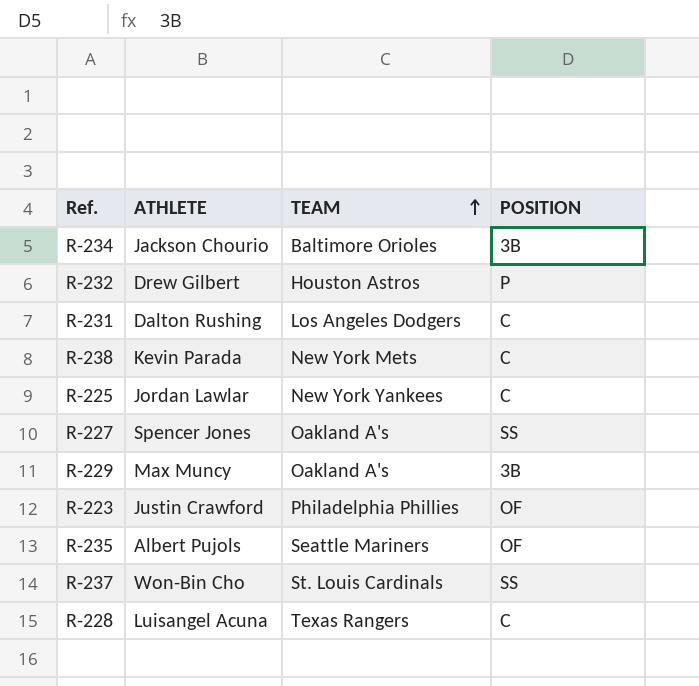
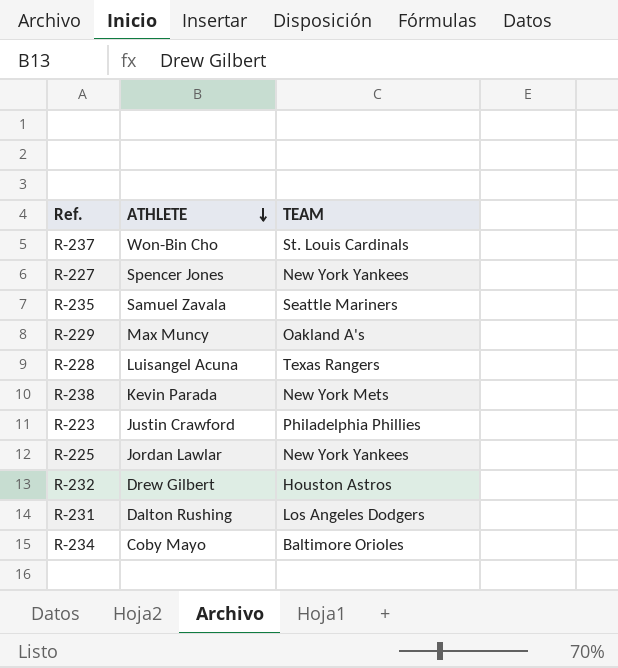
row order: TEAM ascending -> ATHLETE descending
column POSITION | position: 4 -> none
R-227 | TEAM: Oakland A's -> New York Yankees
R-235 | ATHLETE: Albert Pujols -> Samuel Zavala
R-234 | ATHLETE: Jackson Chourio -> Coby Mayo

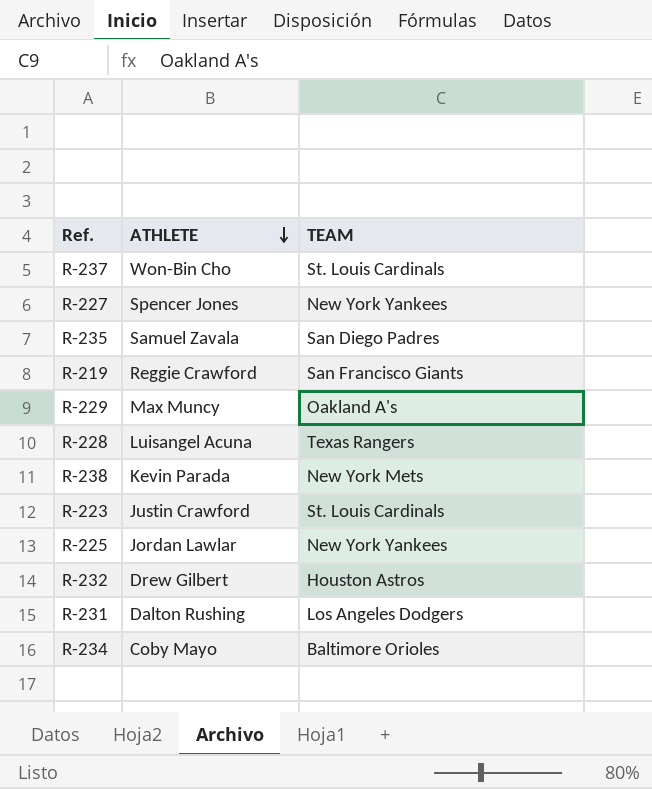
R-235 | TEAM: Seattle Mariners -> San Diego Padres
row R-219: none -> Reggie Crawford | San Francisco Giants
R-223 | TEAM: Philadelphia Phillies -> St. Louis Cardinals

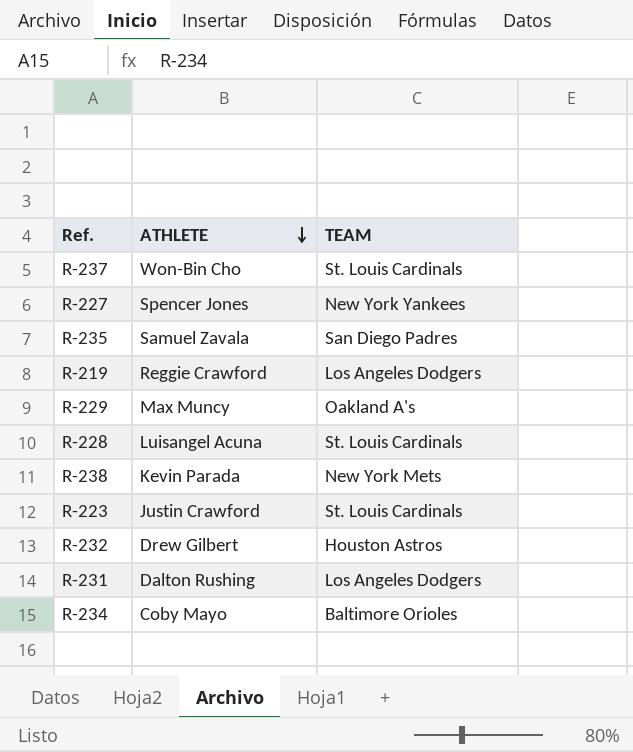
row R-225: Jordan Lawlar | New York Yankees -> none
R-219 | TEAM: San Francisco Giants -> Los Angeles Dodgers
R-228 | TEAM: Texas Rangers -> St. Louis Cardinals

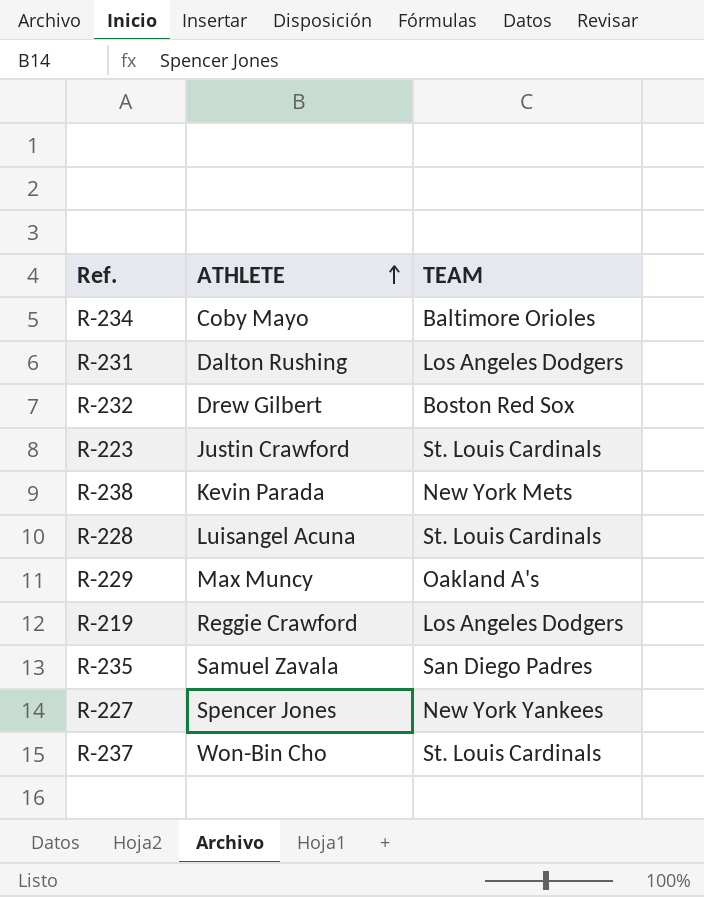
row order: ATHLETE descending -> ATHLETE ascending
R-232 | TEAM: Houston Astros -> Boston Red Sox

